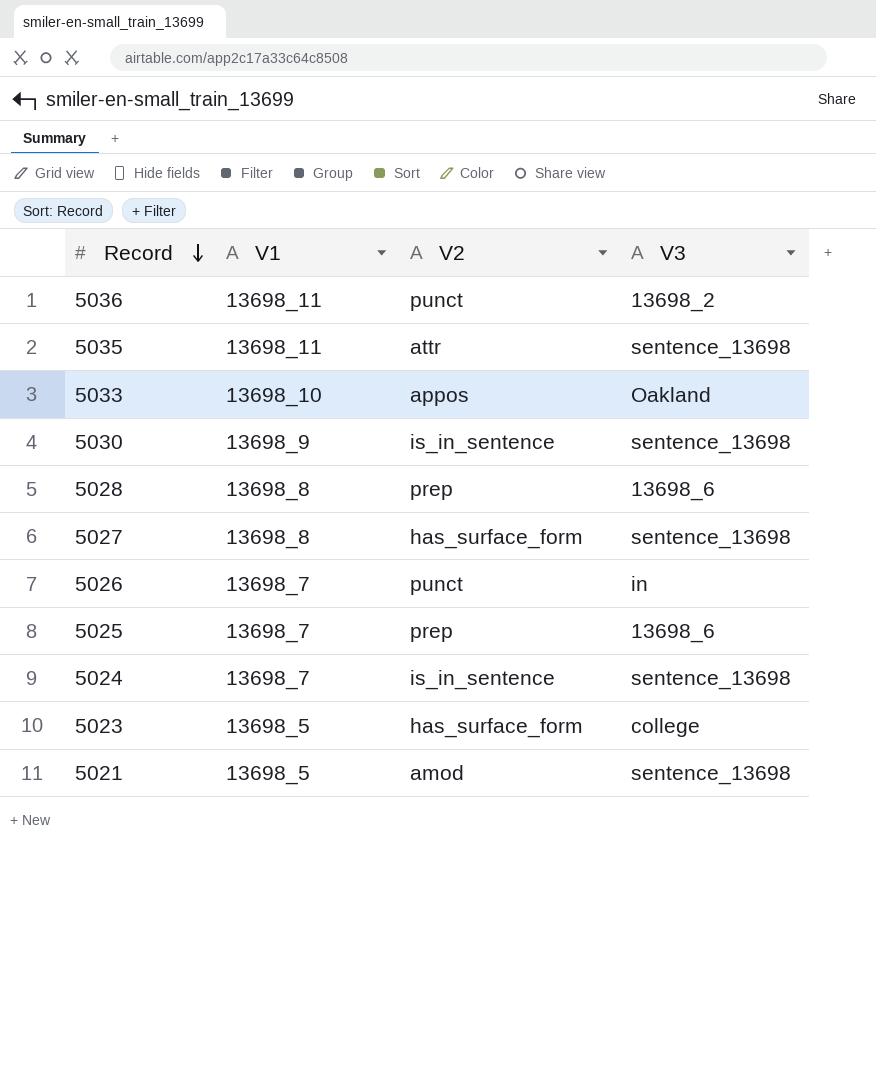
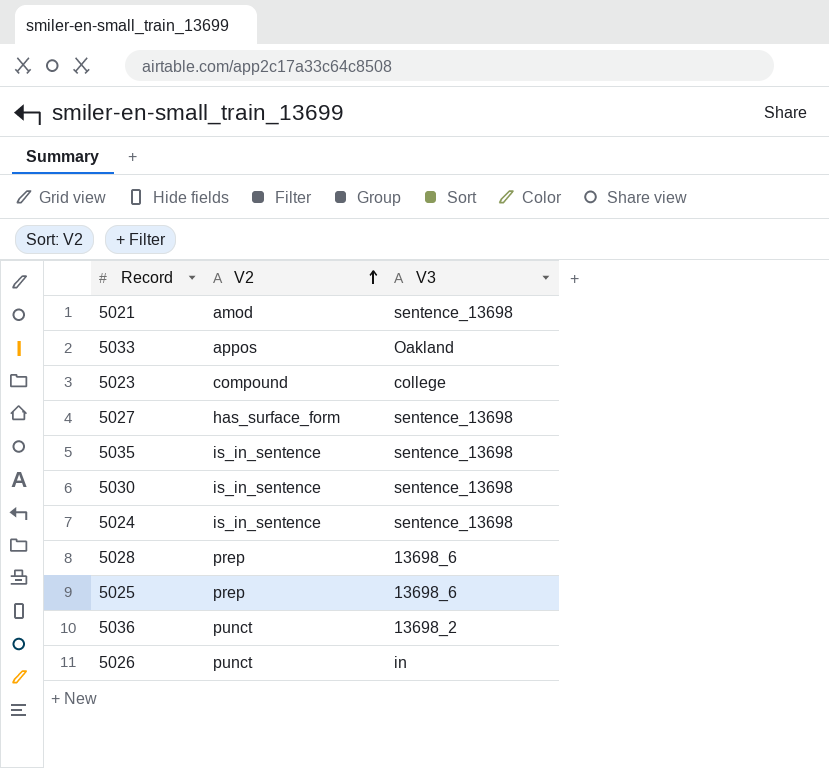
row order: Record descending -> V2 ascending
column V1 | position: 2 -> none
5023 | V2: has_surface_form -> compound
5035 | V2: attr -> is_in_sentence

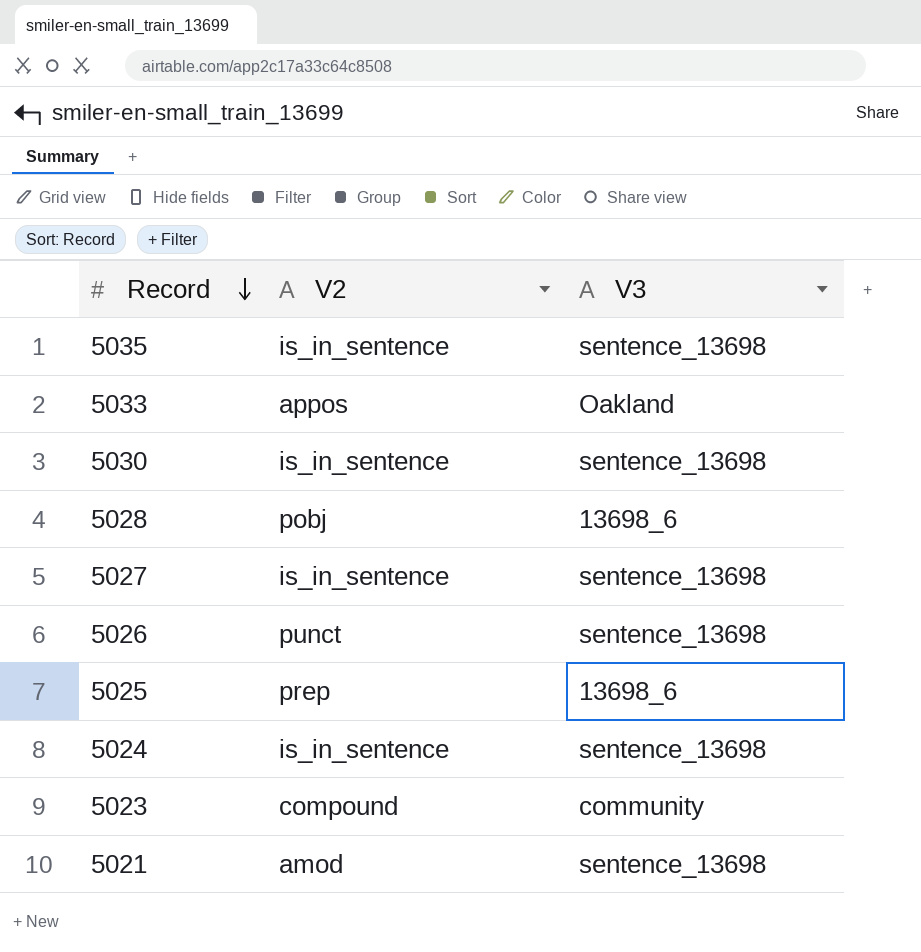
row order: V2 ascending -> Record descending
row 5036: punct | 13698_2 -> none
5028 | V2: prep -> pobj
5027 | V2: has_surface_form -> is_in_sentence
5026 | V3: in -> sentence_13698
5023 | V3: college -> community

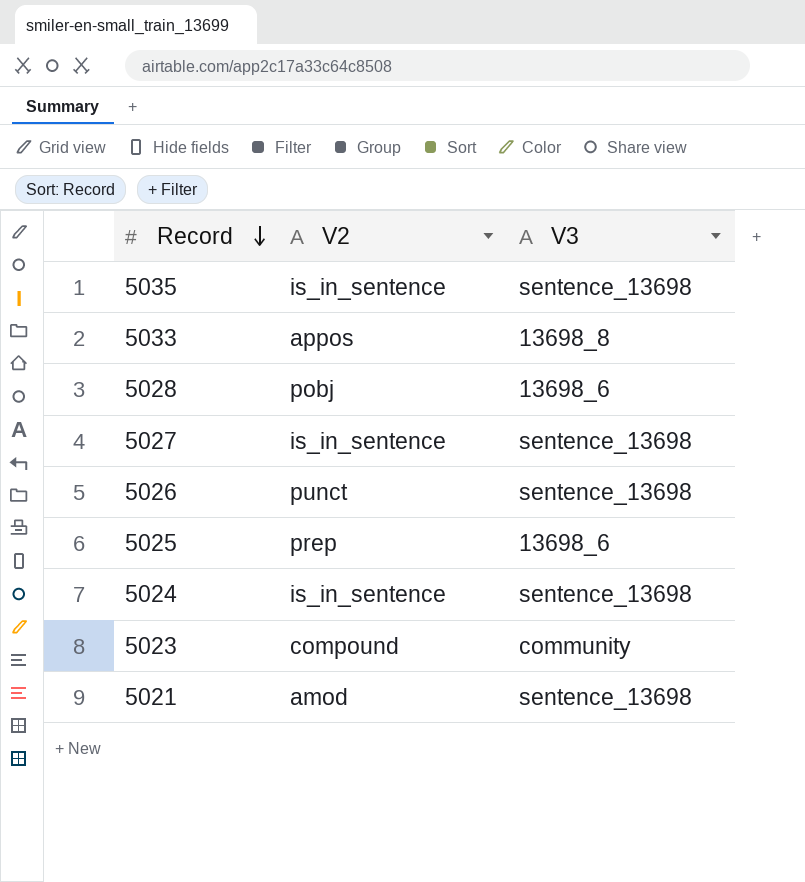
row 5030: is_in_sentence | sentence_13698 -> none
5033 | V3: Oakland -> 13698_8

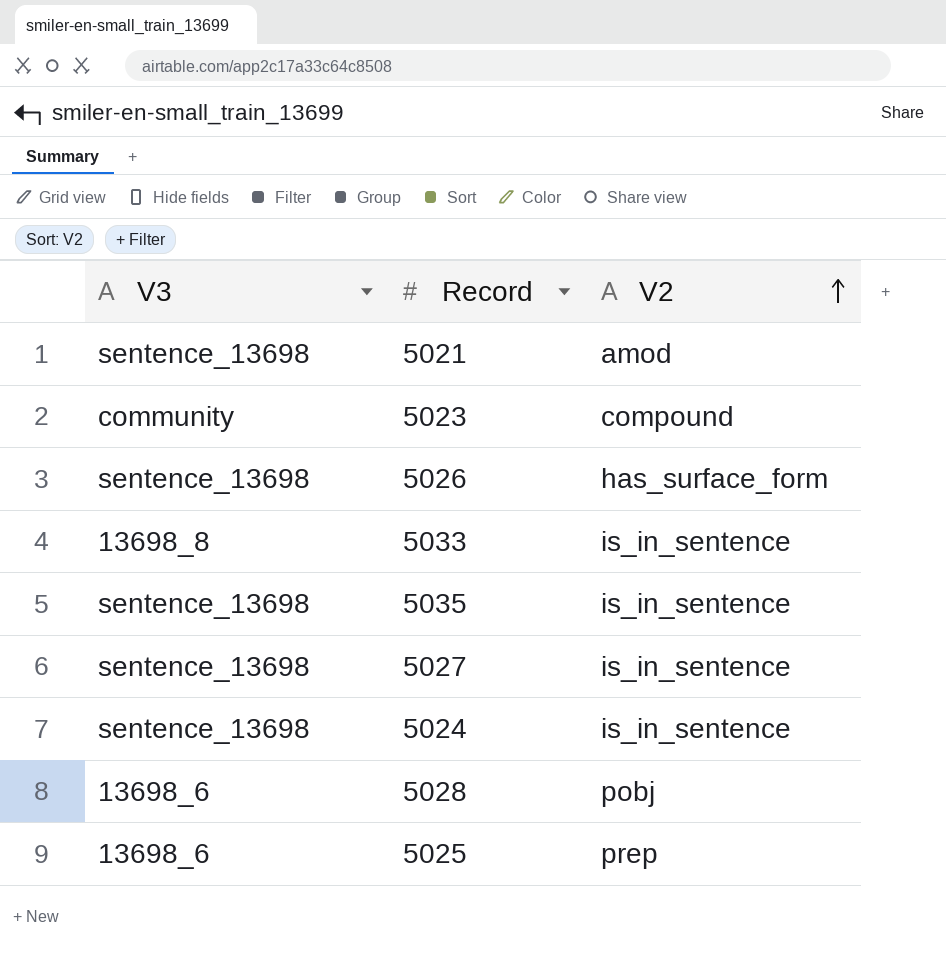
row order: Record descending -> V2 ascending
column V3 | position: 3 -> 1
5026 | V2: punct -> has_surface_form
5033 | V2: appos -> is_in_sentence

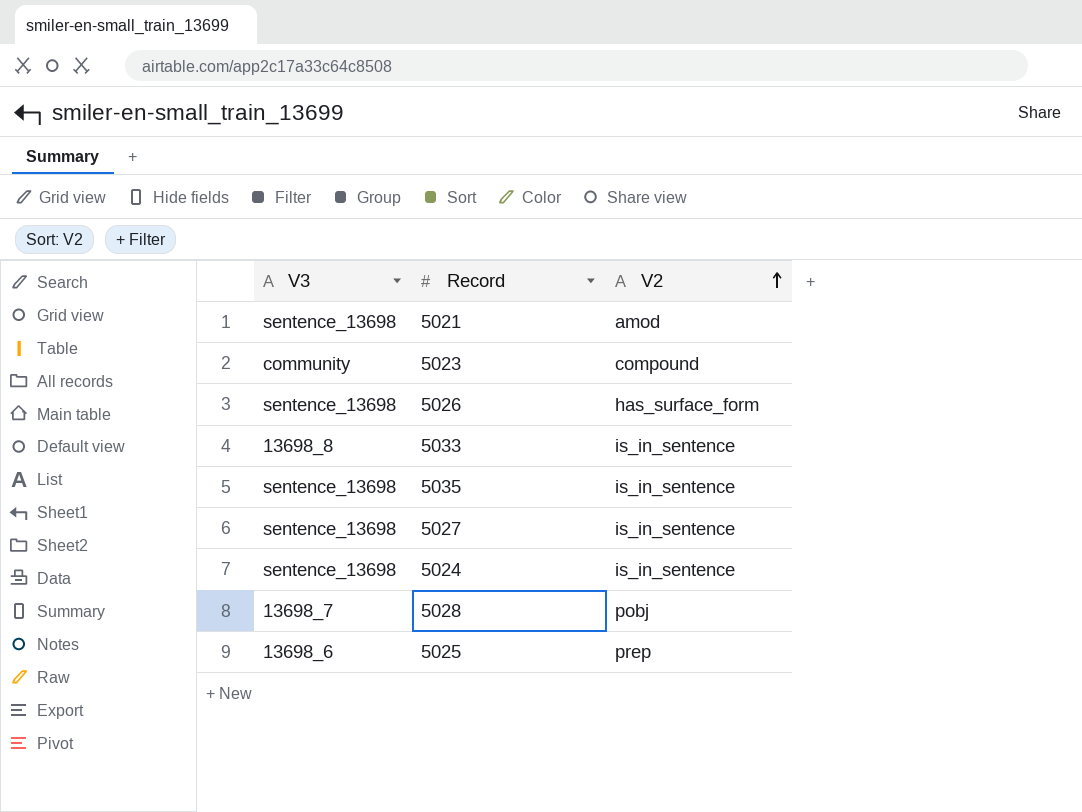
5028 | V3: 13698_6 -> 13698_7

